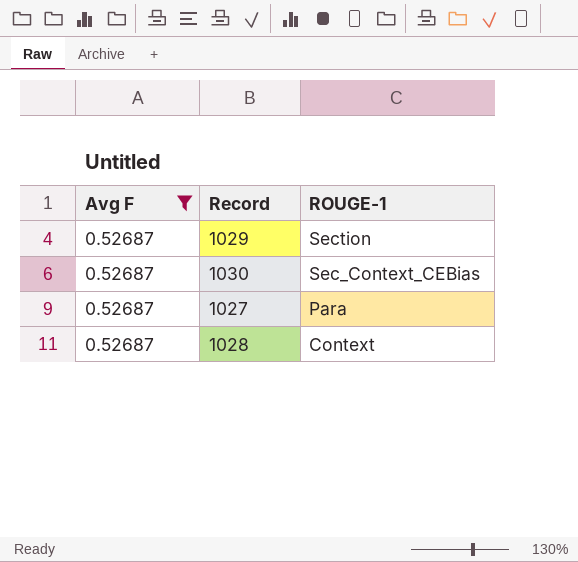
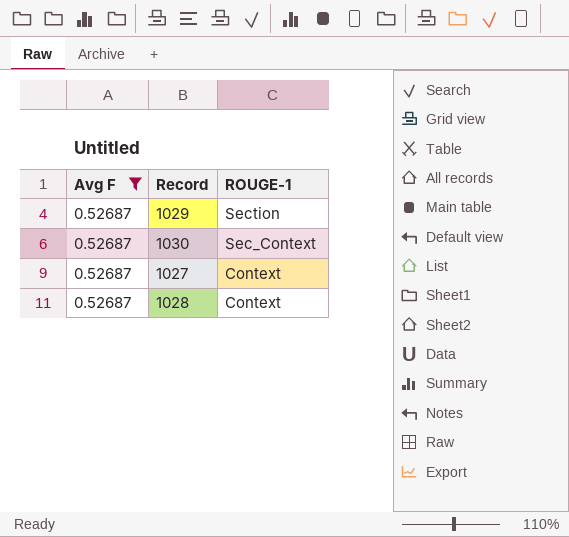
1030 | ROUGE-1: Sec_Context_CEBias -> Sec_Context
1027 | ROUGE-1: Para -> Context

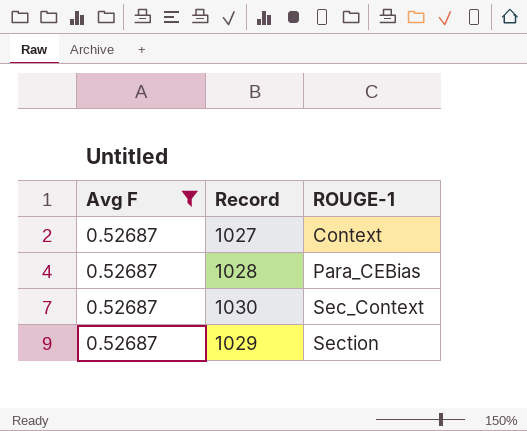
row order: ROUGE-1 descending -> ROUGE-1 ascending
1028 | ROUGE-1: Context -> Para_CEBias

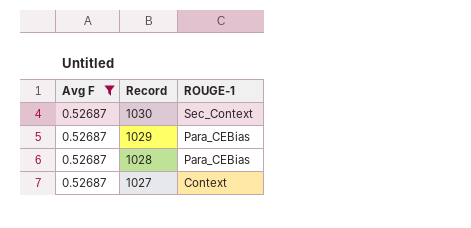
row order: ROUGE-1 ascending -> Record descending
1029 | ROUGE-1: Section -> Para_CEBias

